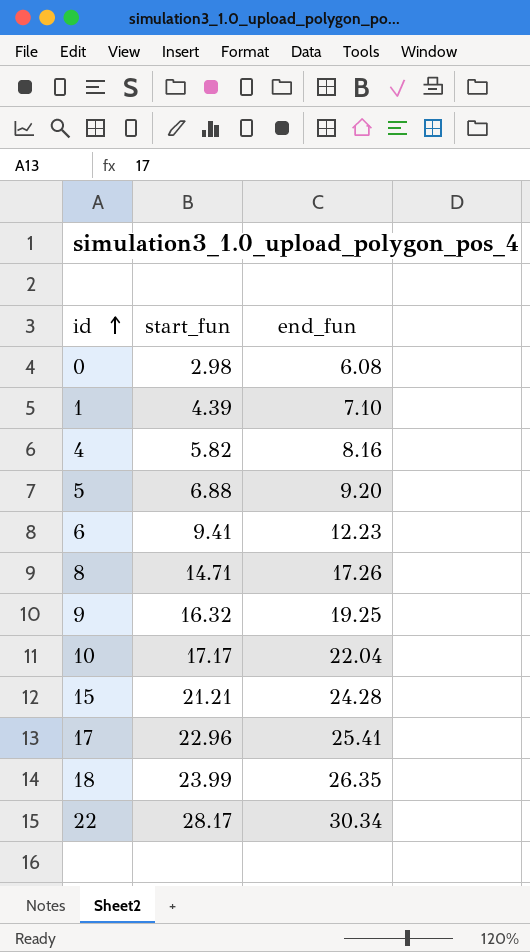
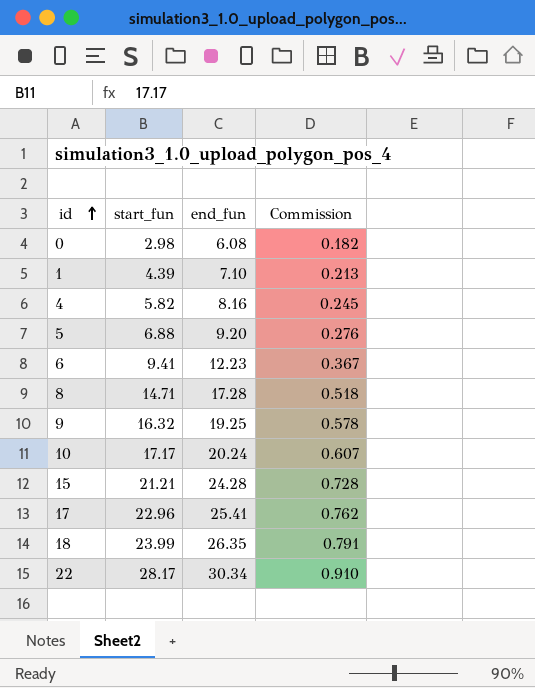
column Commission | formula: none -> [end_fun] * 0.03
8 | end_fun: 17.26 -> 17.28
10 | end_fun: 22.04 -> 20.24

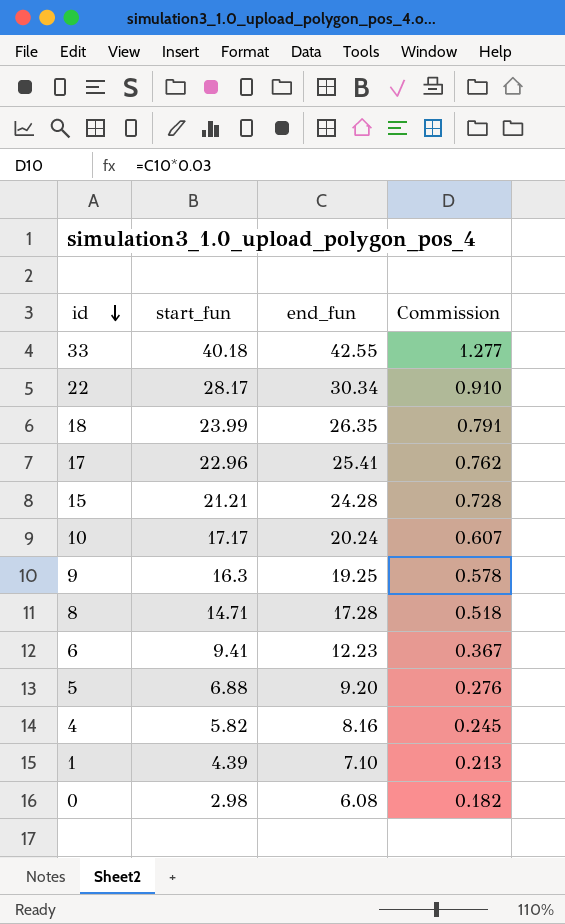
row order: id ascending -> id descending
row 33: none -> 40.18 | 42.55 | 1.277
9 | start_fun: 16.32 -> 16.3

